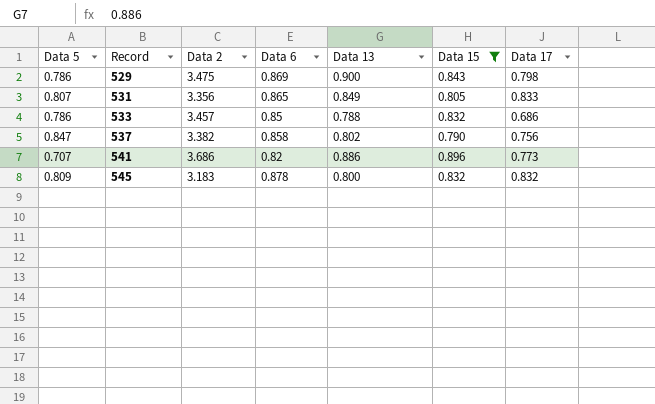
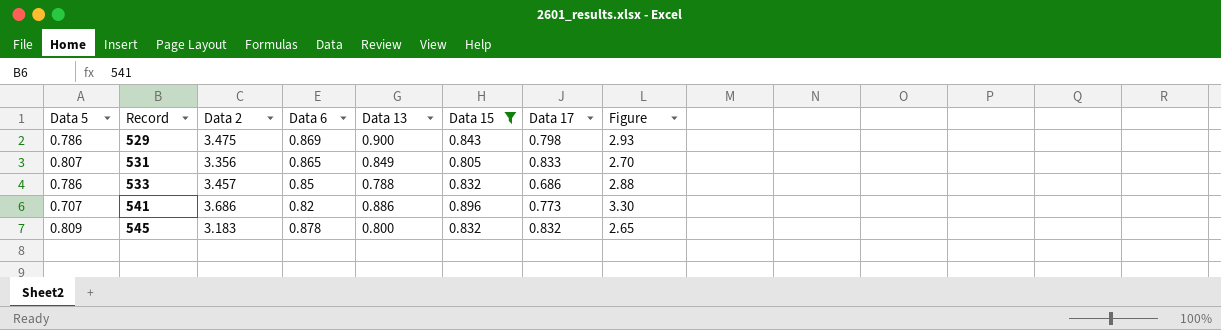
column Figure | formula: none -> [Data 2] * [Data 15]
row 537: 0.847 | 3.382 | 0.858 | 0.802 | 0.790 | 0.756 -> none

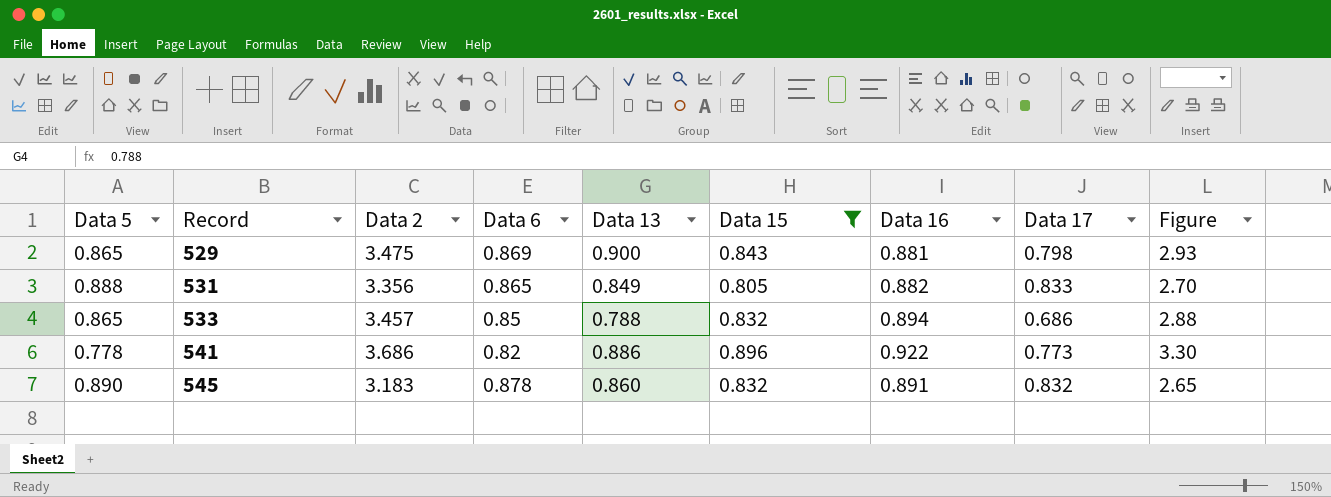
column Data 16 | position: none -> 7
529 | Data 5: 0.786 -> 0.865
531 | Data 5: 0.807 -> 0.888
533 | Data 5: 0.786 -> 0.865
541 | Data 5: 0.707 -> 0.778
545 | Data 5: 0.809 -> 0.890
545 | Data 13: 0.800 -> 0.860

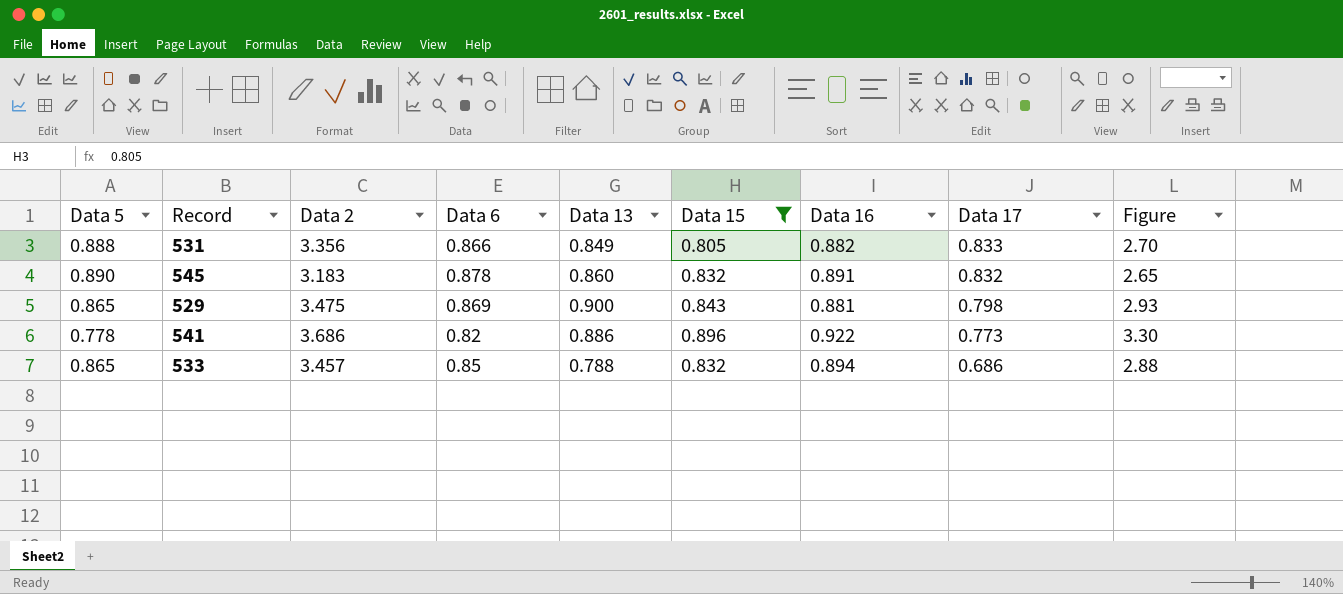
row order: Record ascending -> Data 17 descending
531 | Data 6: 0.865 -> 0.866

